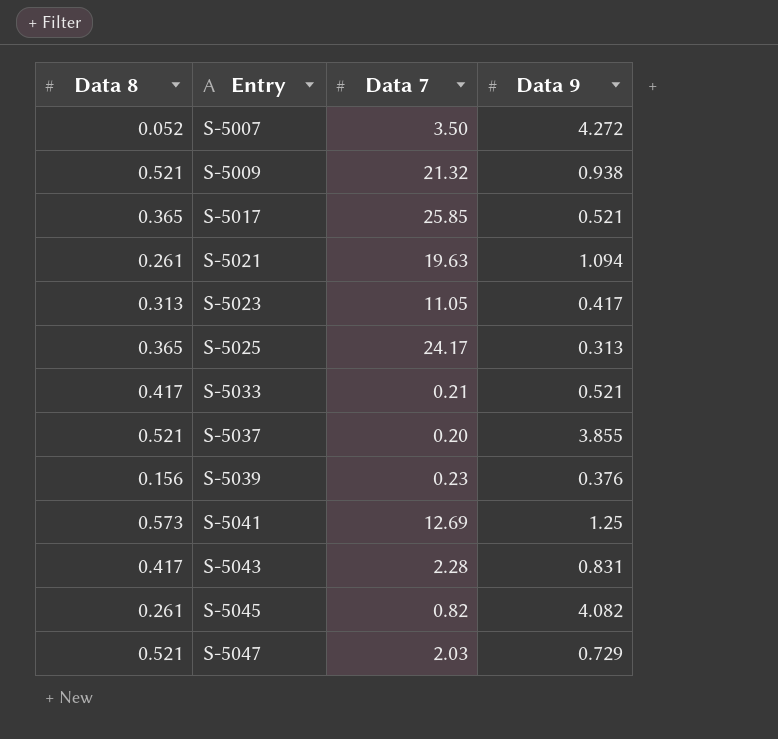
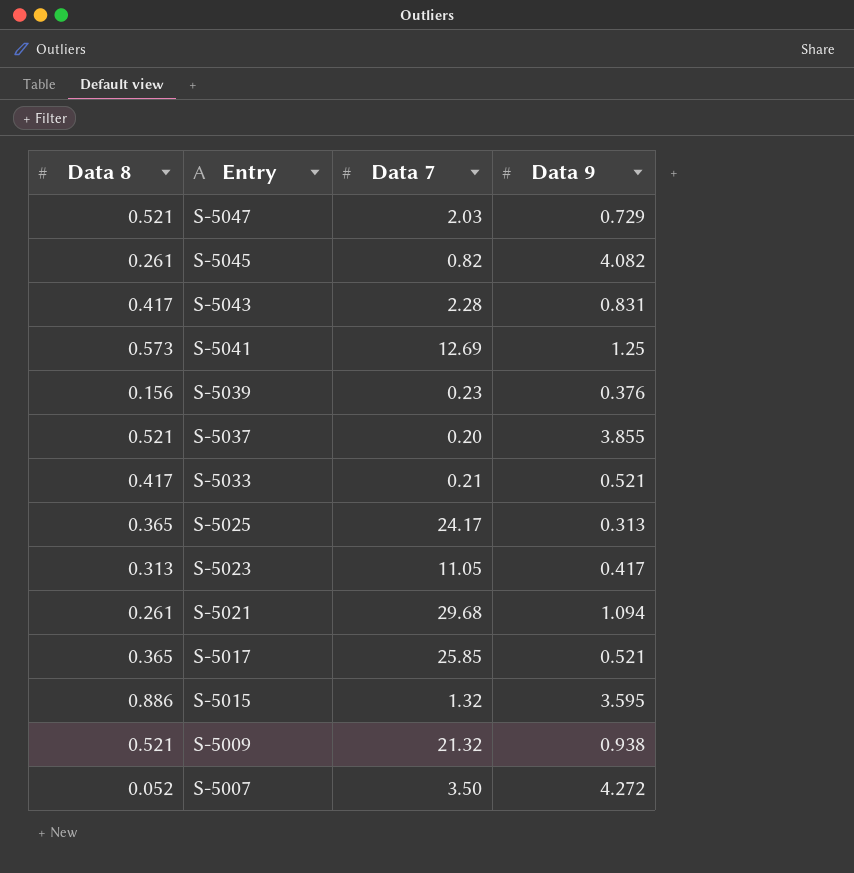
row order: Entry ascending -> Entry descending
S-5021 | Data 7: 19.63 -> 29.68
row S-5015: none -> 0.886 | 1.32 | 3.595

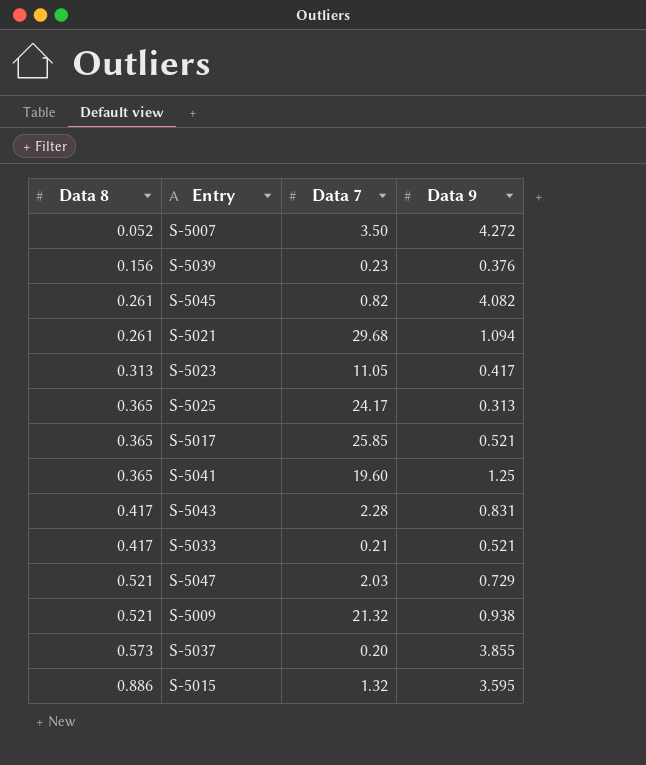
row order: Entry descending -> Data 8 ascending
S-5041 | Data 8: 0.573 -> 0.365
S-5041 | Data 7: 12.69 -> 19.60
S-5037 | Data 8: 0.521 -> 0.573

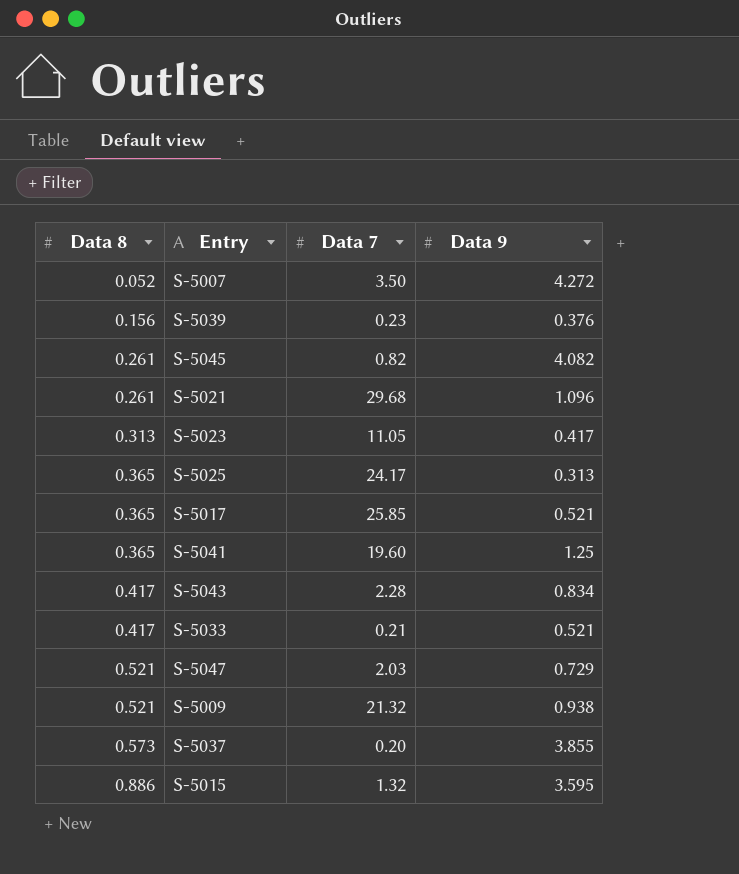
S-5021 | Data 9: 1.094 -> 1.096
S-5043 | Data 9: 0.831 -> 0.834

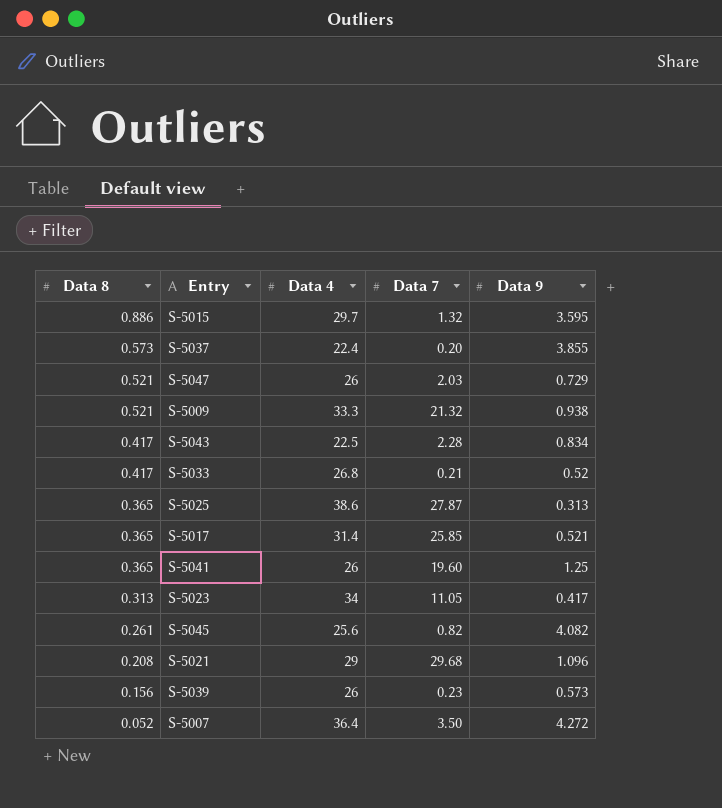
row order: Data 8 ascending -> Data 8 descending
column Data 4 | position: none -> 3
S-5033 | Data 9: 0.521 -> 0.52
S-5025 | Data 7: 24.17 -> 27.87
S-5021 | Data 8: 0.261 -> 0.208
S-5039 | Data 9: 0.376 -> 0.573

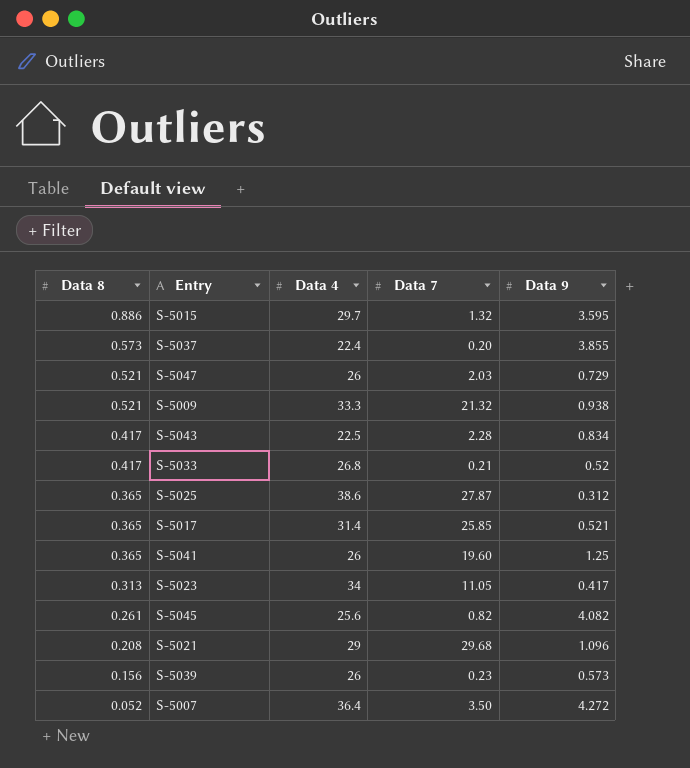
S-5025 | Data 9: 0.313 -> 0.312

